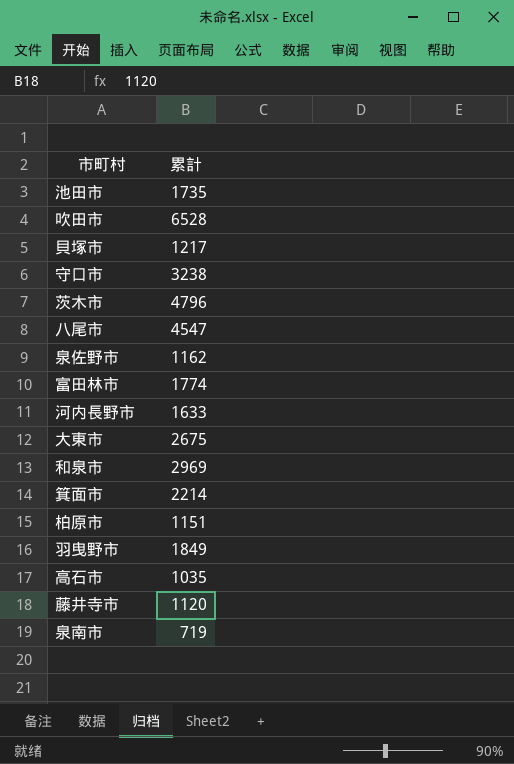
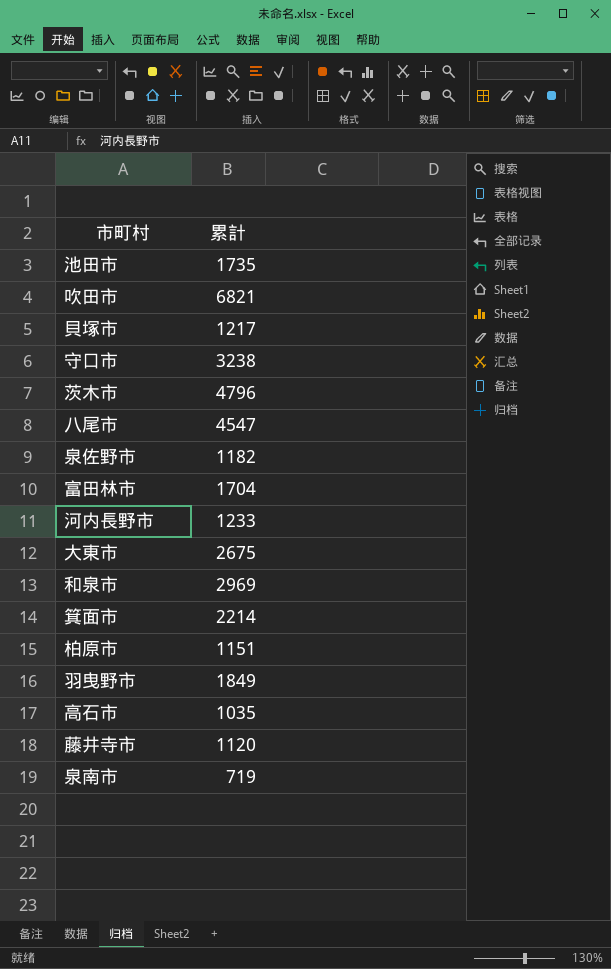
吹田市 | 累計: 6528 -> 6821
泉佐野市 | 累計: 1162 -> 1182
富田林市 | 累計: 1774 -> 1704
河内長野市 | 累計: 1633 -> 1233

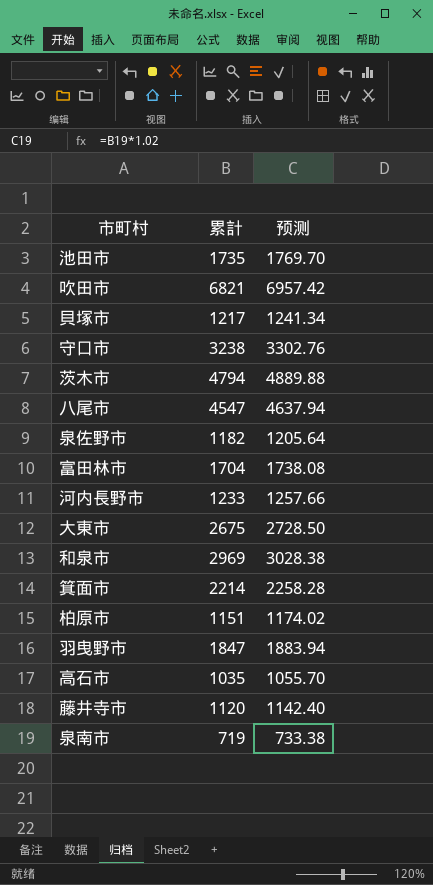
column 预测 | formula: none -> [累計] * 1.02
茨木市 | 累計: 4796 -> 4794
羽曳野市 | 累計: 1849 -> 1847

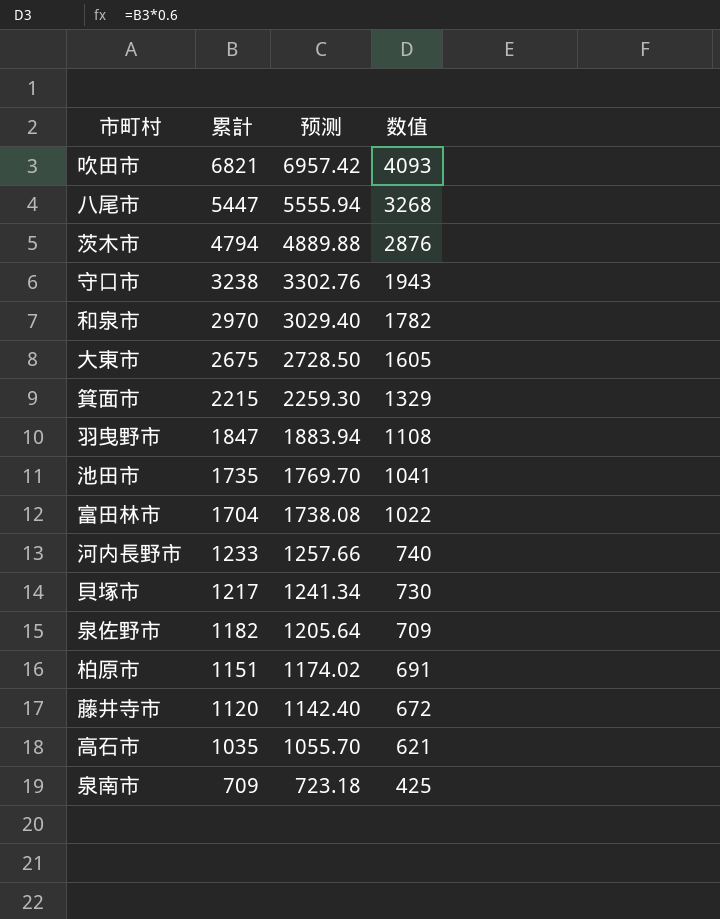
row order: none -> 累計 descending
column 数值 | formula: none -> [累計] * 0.6
八尾市 | 累計: 4547 -> 5447
八尾市 | 预测: 4637.94 -> 5555.94
和泉市 | 累計: 2969 -> 2970
和泉市 | 预测: 3028.38 -> 3029.40
箕面市 | 累計: 2214 -> 2215
箕面市 | 预测: 2258.28 -> 2259.30
泉南市 | 累計: 719 -> 709
泉南市 | 预测: 733.38 -> 723.18

